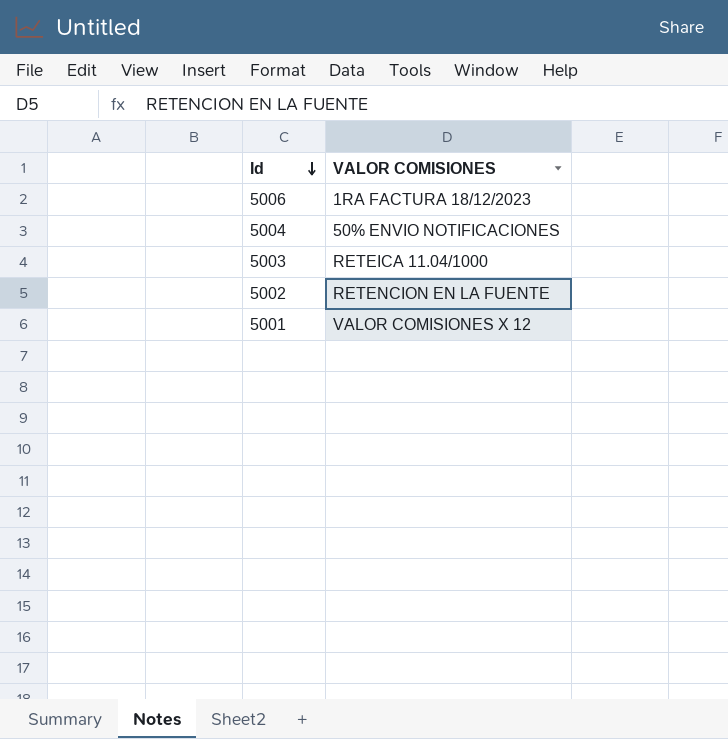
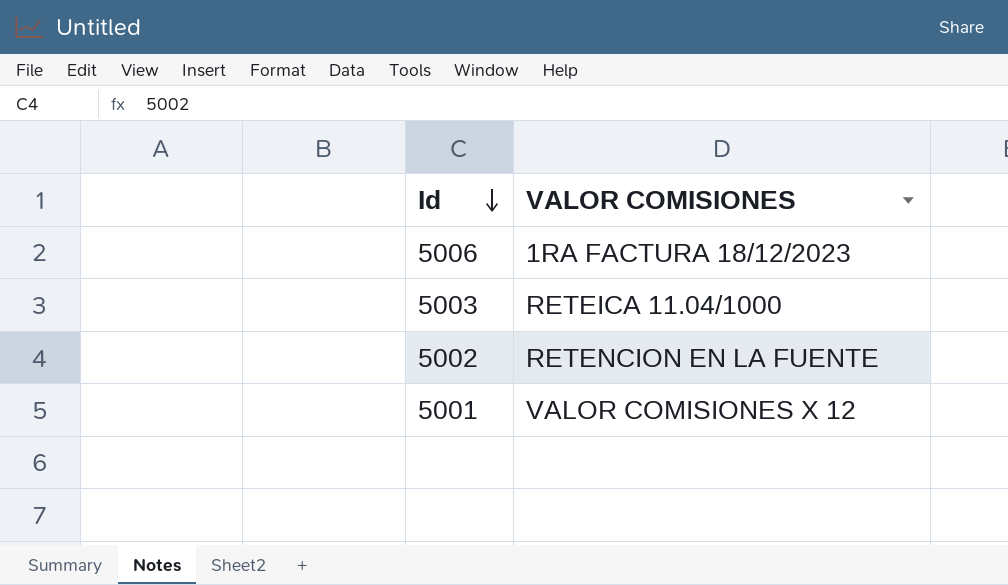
row 5004: 50% ENVIO NOTIFICACIONES -> none

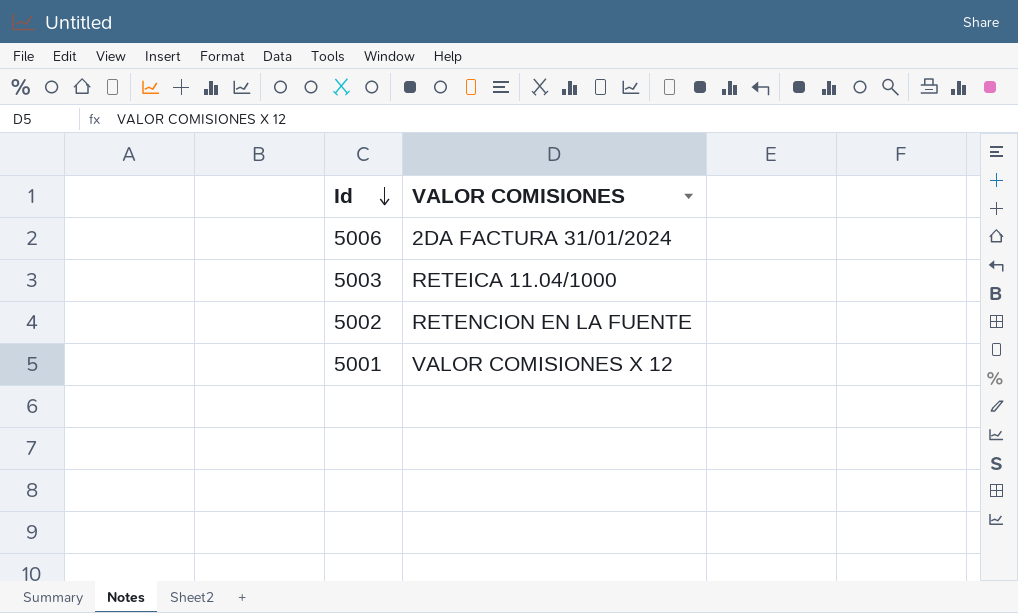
5006 | VALOR COMISIONES: 1RA FACTURA 18/12/2023 -> 2DA FACTURA 31/01/2024

